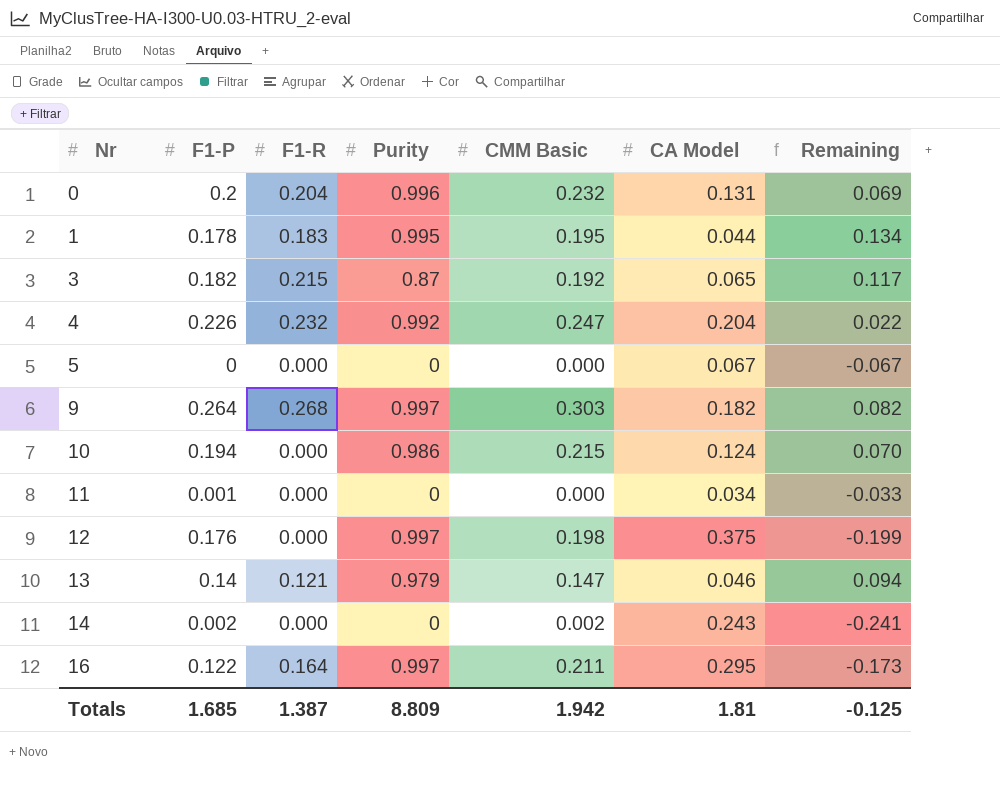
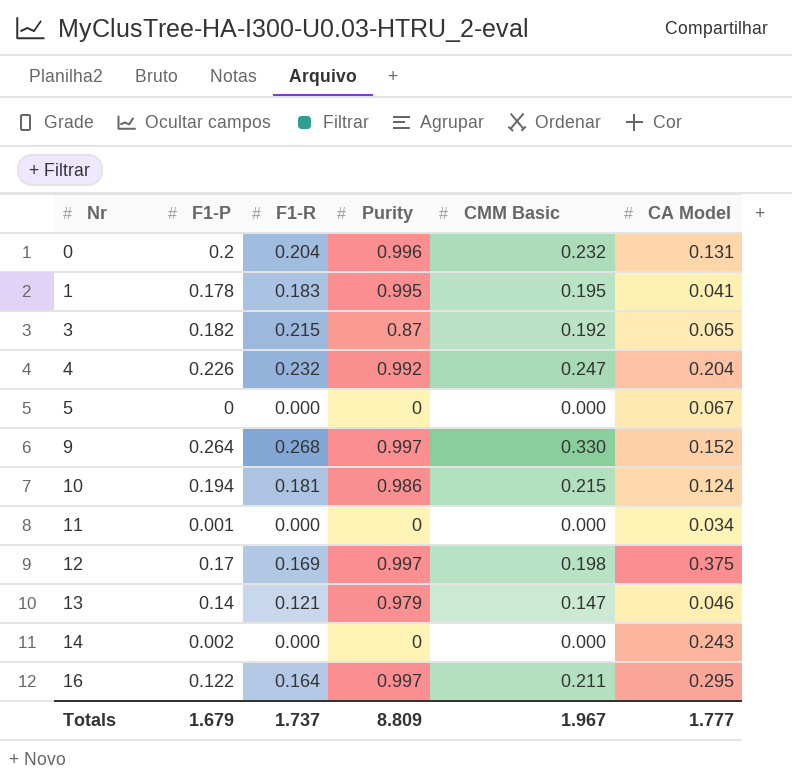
column Remaining | formula: [F1-P] - [CA Model] -> none
1 | CA Model: 0.044 -> 0.041
9 | CMM Basic: 0.303 -> 0.330
9 | CA Model: 0.182 -> 0.152
10 | F1-R: 0.000 -> 0.181
12 | F1-P: 0.176 -> 0.17
12 | F1-R: 0.000 -> 0.169
14 | CMM Basic: 0.002 -> 0.000
Totals | F1-P: 1.685 -> 1.679
Totals | F1-R: 1.387 -> 1.737
Totals | CMM Basic: 1.942 -> 1.967
Totals | CA Model: 1.81 -> 1.777

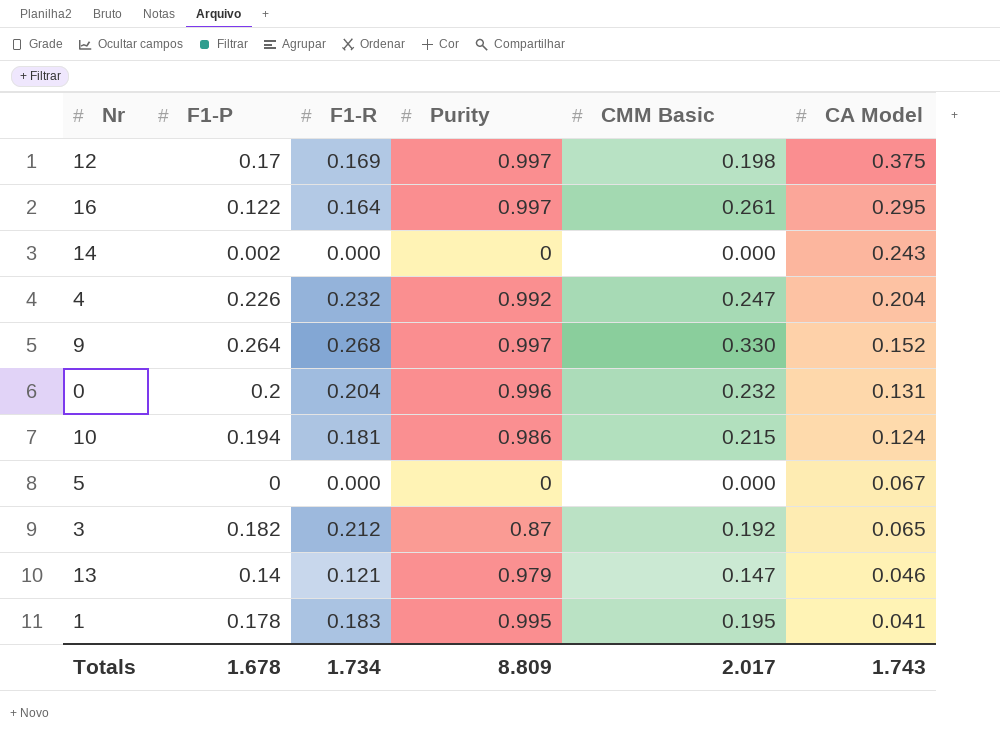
row order: Nr ascending -> CA Model descending
row 11: 0.001 | 0.000 | 0 | 0.000 | 0.034 -> none
16 | CMM Basic: 0.211 -> 0.261
3 | F1-R: 0.215 -> 0.212
Totals | F1-P: 1.679 -> 1.678
Totals | F1-R: 1.737 -> 1.734
Totals | CMM Basic: 1.967 -> 2.017
Totals | CA Model: 1.777 -> 1.743

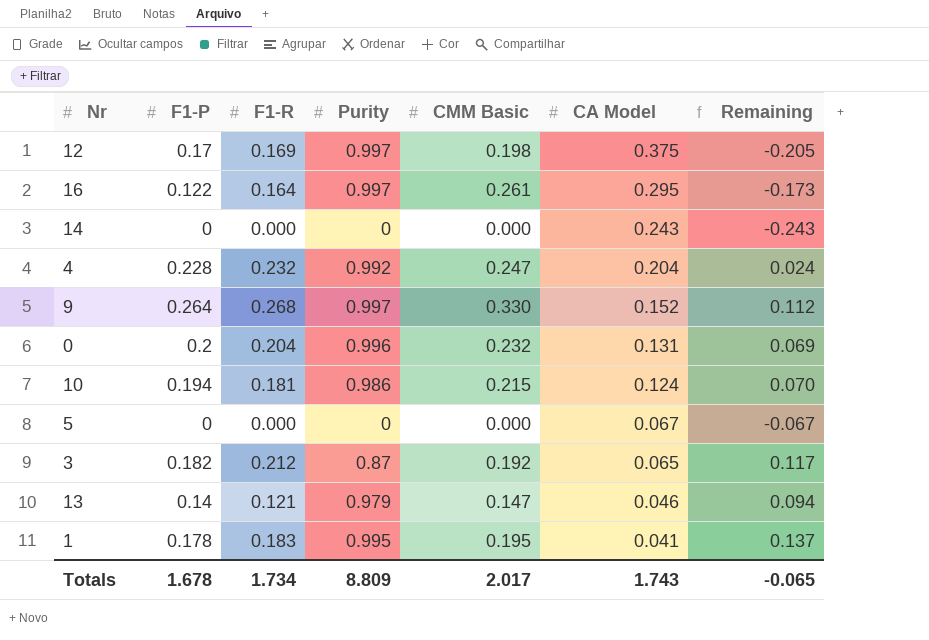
column Remaining | formula: none -> [F1-P] - [CA Model]
14 | F1-P: 0.002 -> 0
4 | F1-P: 0.226 -> 0.228

